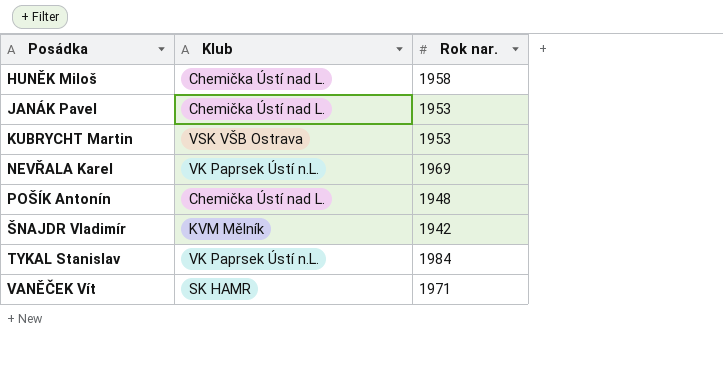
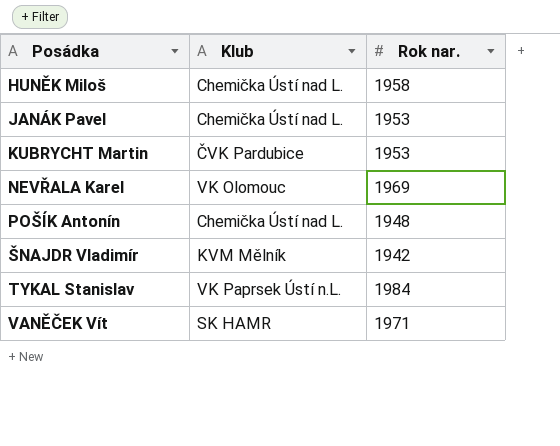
KUBRYCHT Martin | Klub: VSK VŠB Ostrava -> ČVK Pardubice
NEVŘALA Karel | Klub: VK Paprsek Ústí n.L. -> VK Olomouc

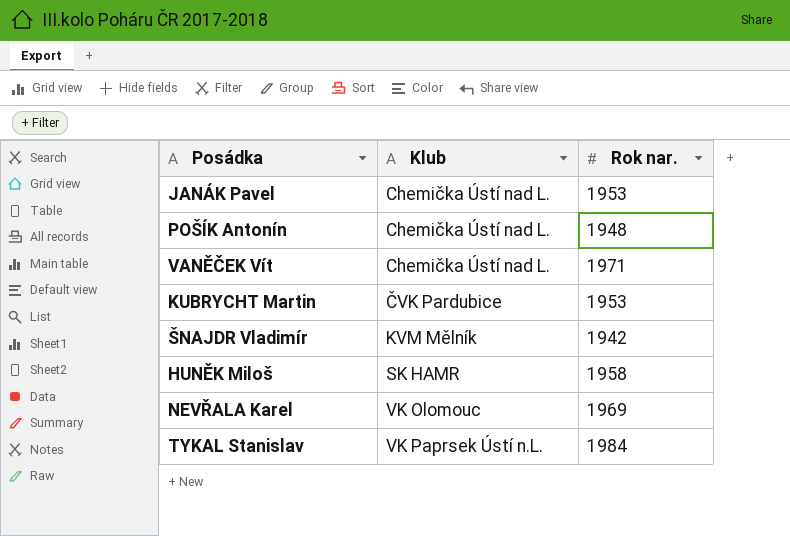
row order: Posádka ascending -> Klub ascending
VANĚČEK Vít | Klub: SK HAMR -> Chemička Ústí nad L.
HUNĚK Miloš | Klub: Chemička Ústí nad L. -> SK HAMR

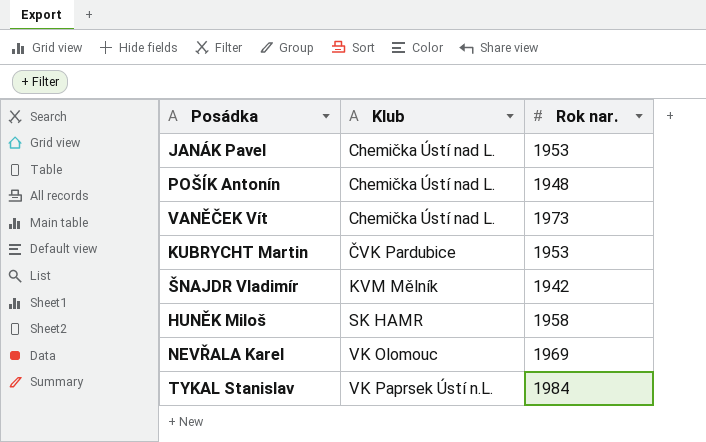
VANĚČEK Vít | Rok nar.: 1971 -> 1973

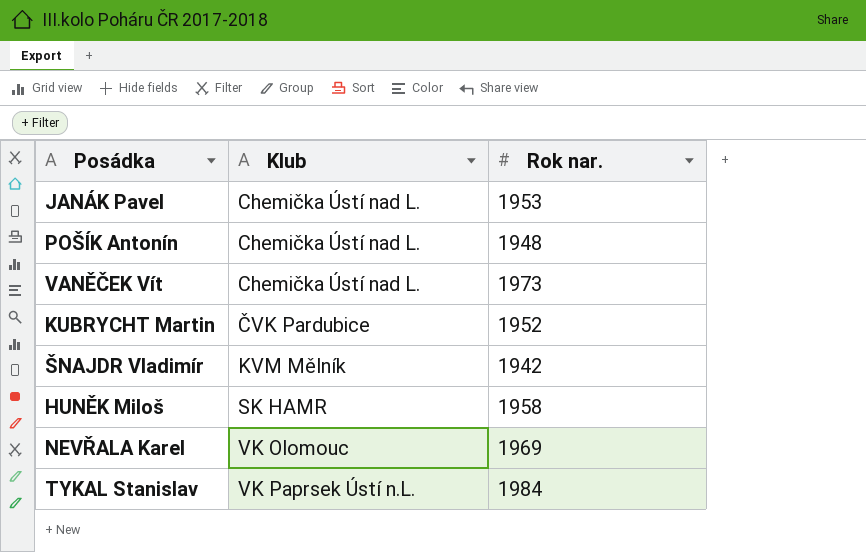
KUBRYCHT Martin | Rok nar.: 1953 -> 1952

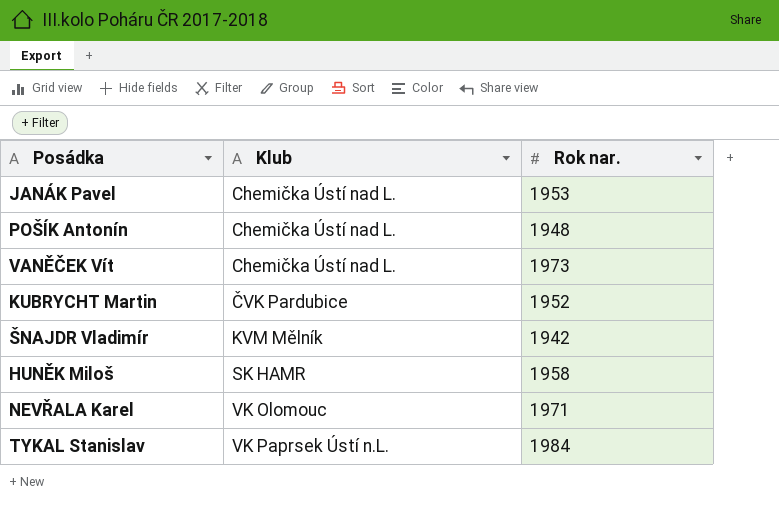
NEVŘALA Karel | Rok nar.: 1969 -> 1971

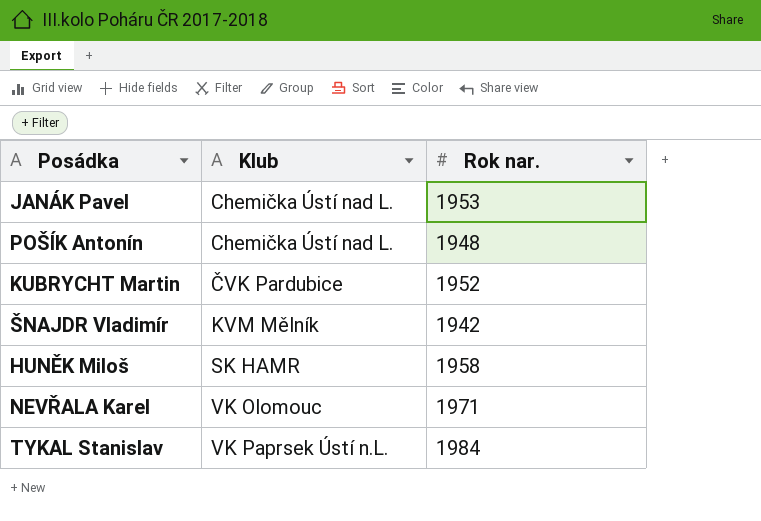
row VANĚČEK Vít: Chemička Ústí nad L. | 1973 -> none

